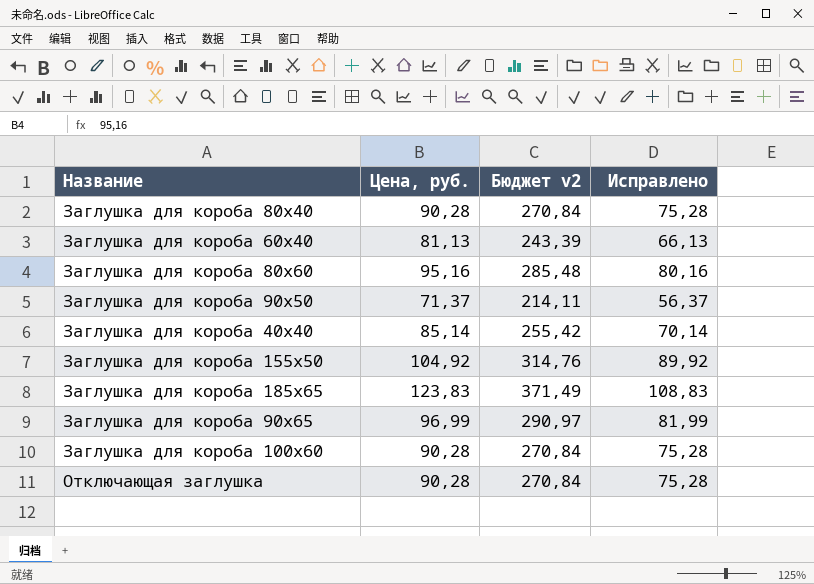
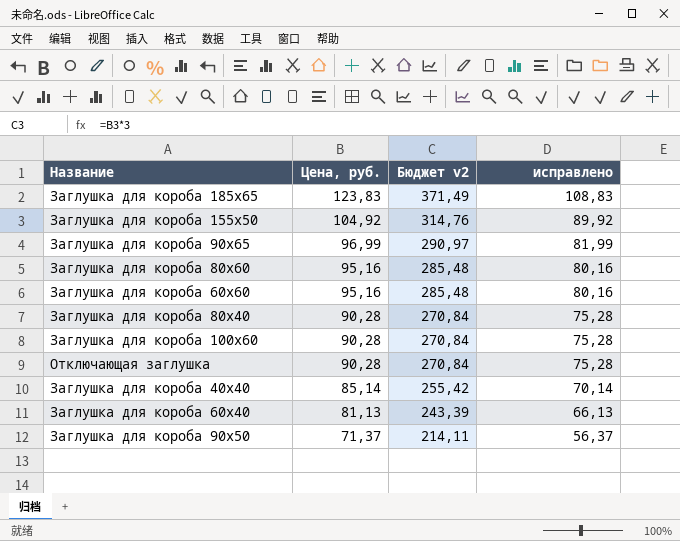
row order: none -> Цена, руб. descending
column name: Исправлено -> исправлено
row Заглушка для короба 60х60: none -> 95,16 | 285,48 | 80,16

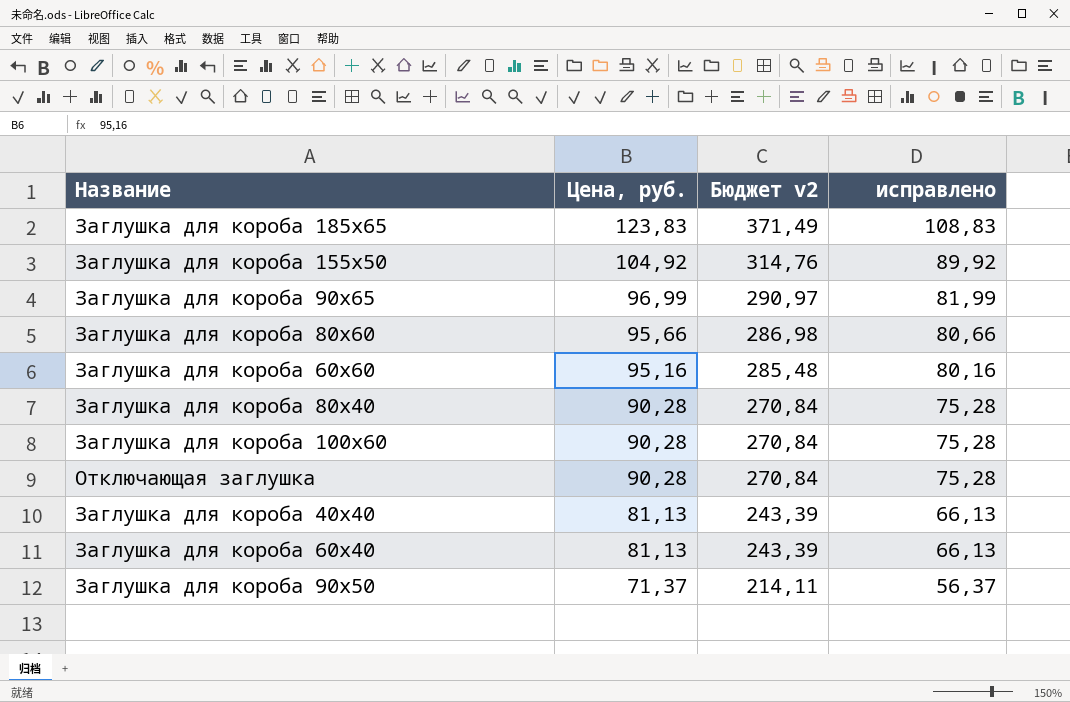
Заглушка для короба 80х60 | Цена, руб.: 95,16 -> 95,66
Заглушка для короба 80х60 | Бюджет v2: 285,48 -> 286,98
Заглушка для короба 80х60 | исправлено: 80,16 -> 80,66
Заглушка для короба 40х40 | Цена, руб.: 85,14 -> 81,13
Заглушка для короба 40х40 | Бюджет v2: 255,42 -> 243,39
Заглушка для короба 40х40 | исправлено: 70,14 -> 66,13

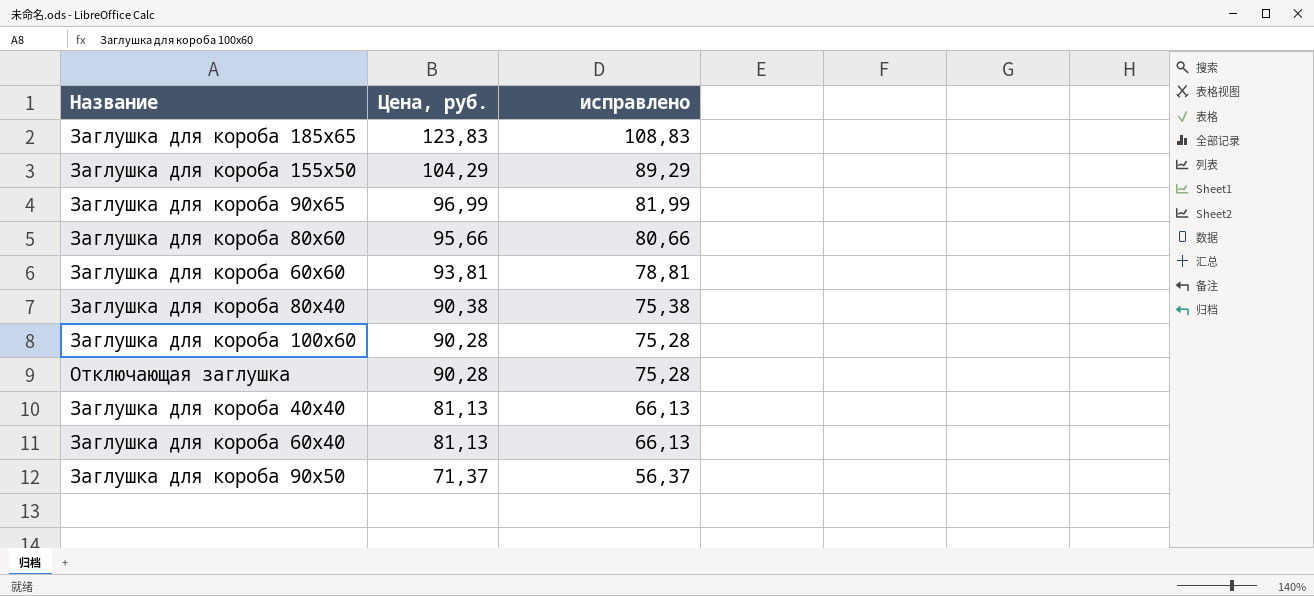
column Бюджет v2 | formula: [Цена, руб.] * 3 -> none
Заглушка для короба 155х50 | Цена, руб.: 104,92 -> 104,29
Заглушка для короба 155х50 | исправлено: 89,92 -> 89,29
Заглушка для короба 60х60 | Цена, руб.: 95,16 -> 93,81
Заглушка для короба 60х60 | исправлено: 80,16 -> 78,81
Заглушка для короба 80х40 | Цена, руб.: 90,28 -> 90,38
Заглушка для короба 80х40 | исправлено: 75,28 -> 75,38

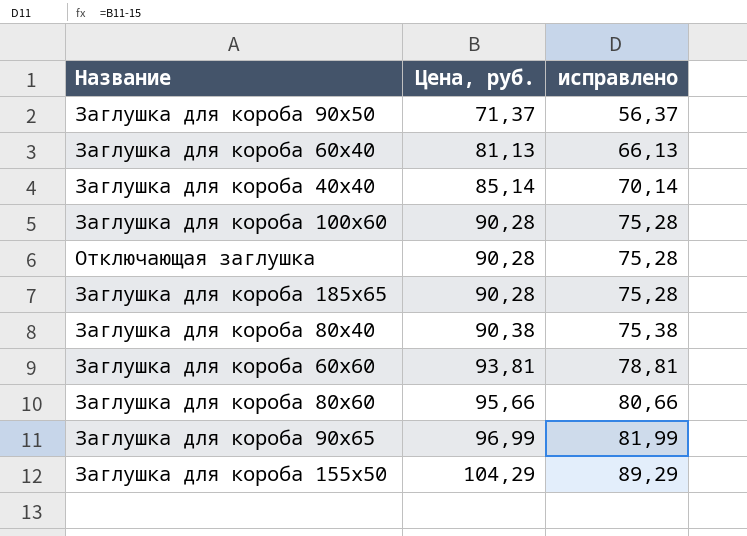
row order: Цена, руб. descending -> Цена, руб. ascending
Заглушка для короба 40х40 | Цена, руб.: 81,13 -> 85,14
Заглушка для короба 40х40 | исправлено: 66,13 -> 70,14
Заглушка для короба 185х65 | Цена, руб.: 123,83 -> 90,28
Заглушка для короба 185х65 | исправлено: 108,83 -> 75,28

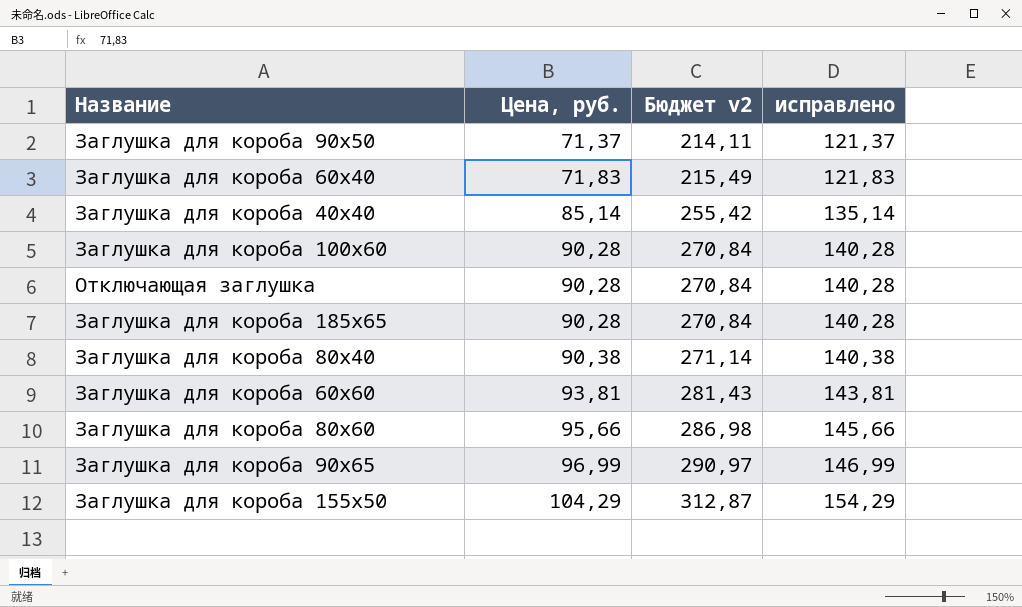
column Бюджет v2 | formula: none -> [Цена, руб.] * 3
column исправлено | formula: [Цена, руб.] - 15 -> [Цена, руб.] + 50
Заглушка для короба 60х40 | Цена, руб.: 81,13 -> 71,83

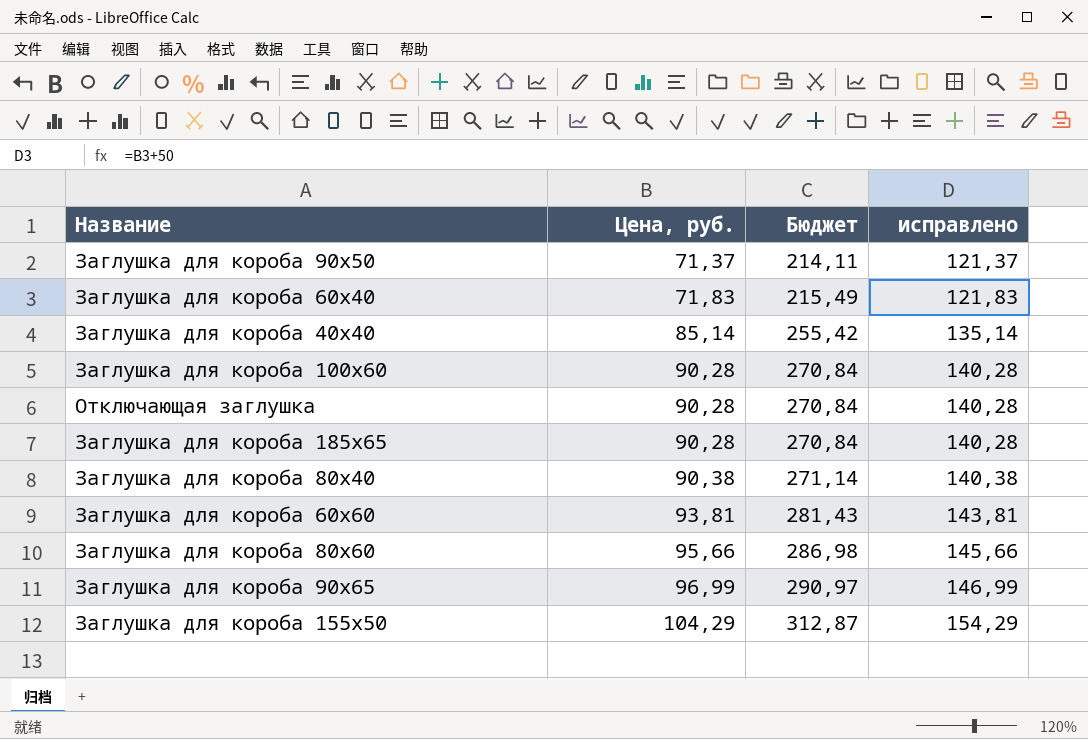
column name: Бюджет v2 -> Бюджет

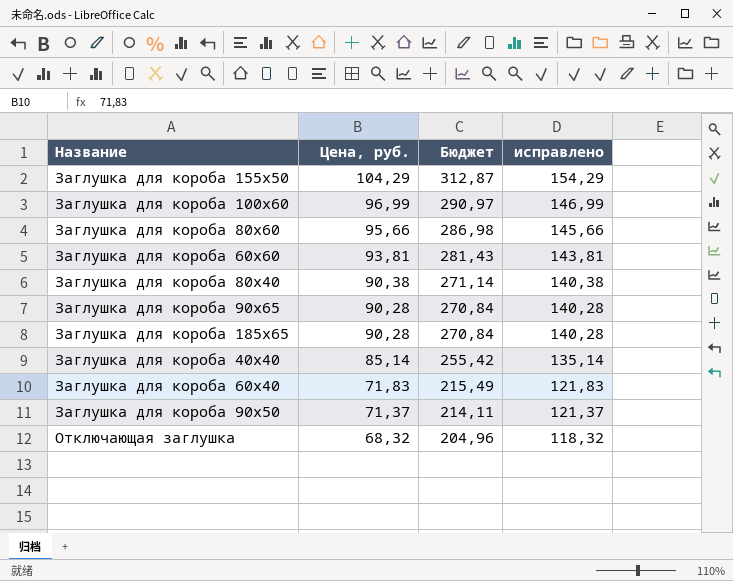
row order: Цена, руб. ascending -> Цена, руб. descending
Заглушка для короба 100х60 | Цена, руб.: 90,28 -> 96,99
Заглушка для короба 100х60 | Бюджет: 270,84 -> 290,97
Заглушка для короба 100х60 | исправлено: 140,28 -> 146,99
Заглушка для короба 90х65 | Цена, руб.: 96,99 -> 90,28
Заглушка для короба 90х65 | Бюджет: 290,97 -> 270,84
Заглушка для короба 90х65 | исправлено: 146,99 -> 140,28
Отключающая заглушка | Цена, руб.: 90,28 -> 68,32
Отключающая заглушка | Бюджет: 270,84 -> 204,96
Отключающая заглушка | исправлено: 140,28 -> 118,32

